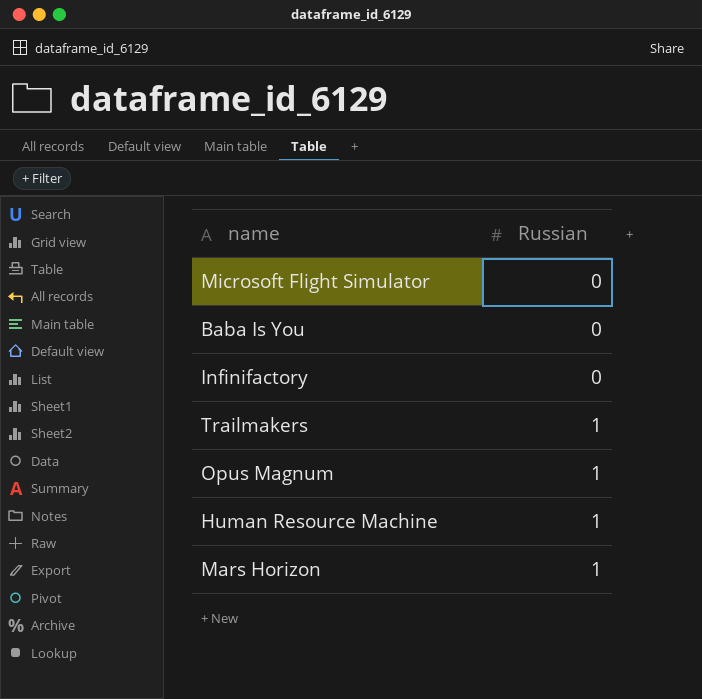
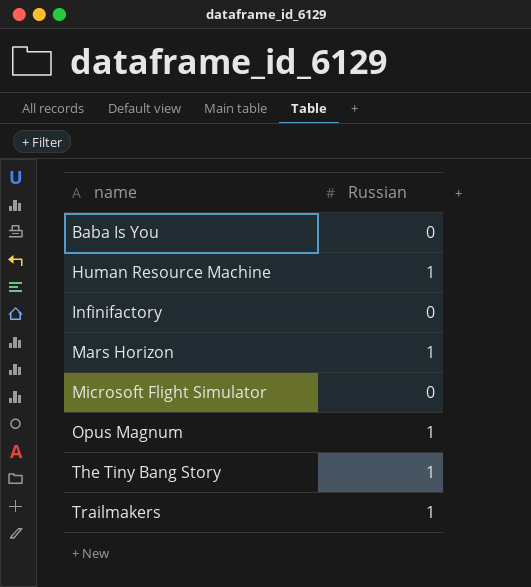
row order: Russian ascending -> name ascending
row The Tiny Bang Story: none -> 1

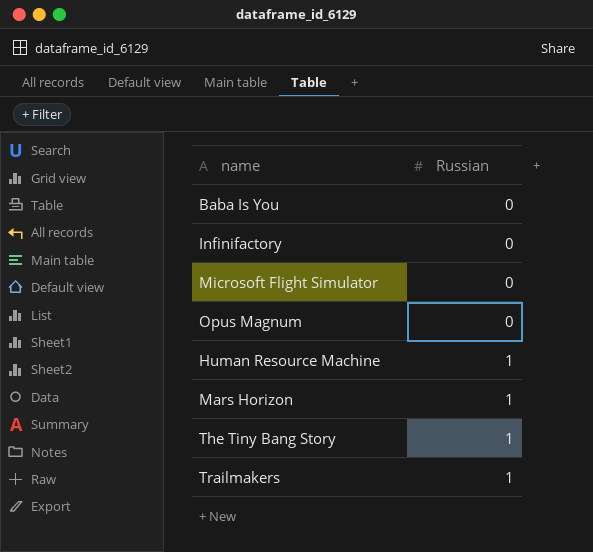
row order: name ascending -> Russian ascending
Opus Magnum | Russian: 1 -> 0

